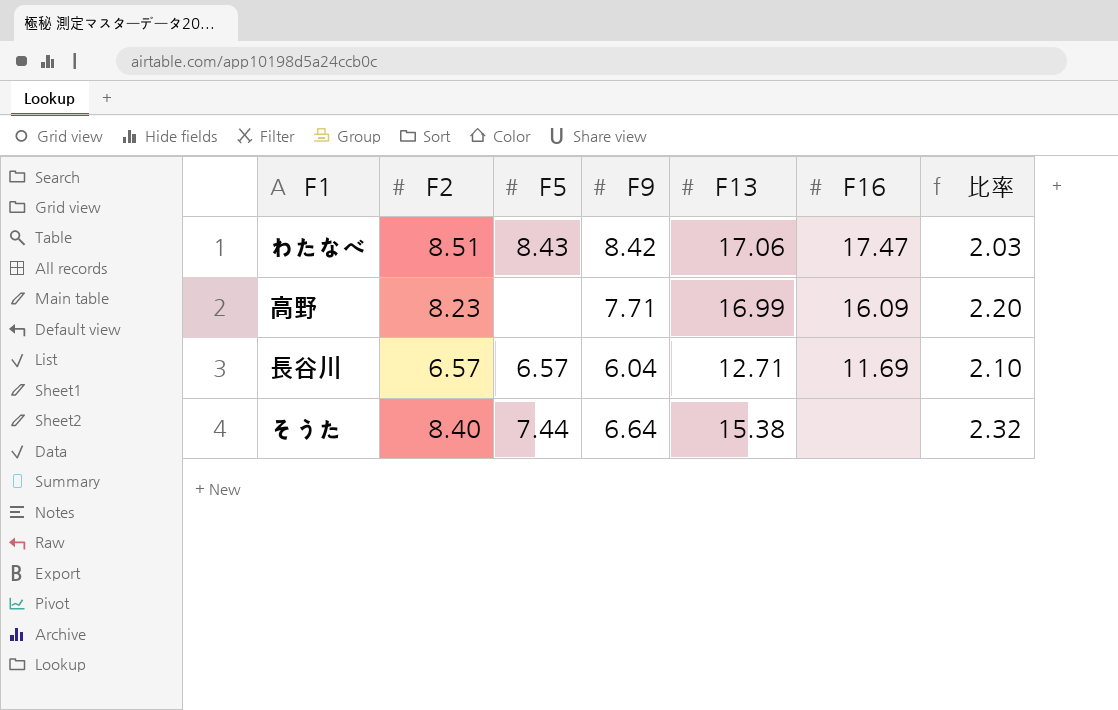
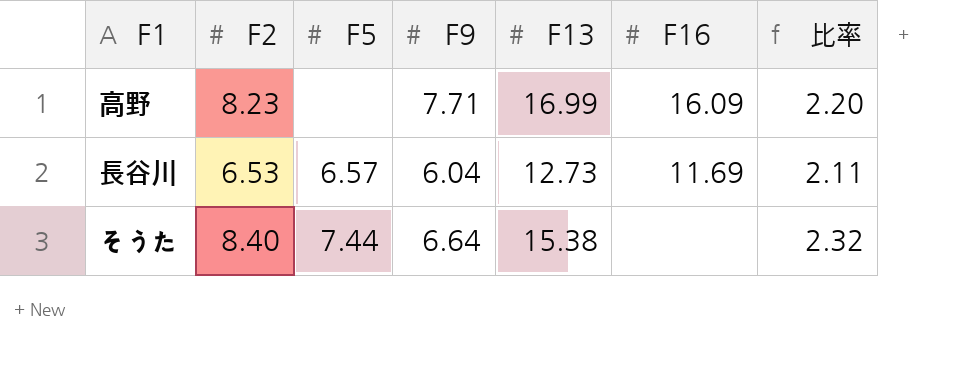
row わたなべ: 8.51 | 8.43 | 8.42 | 17.06 | 17.47 | 2.03 -> none
長谷川 | F2: 6.57 -> 6.53
長谷川 | F13: 12.71 -> 12.73
長谷川 | 比率: 2.10 -> 2.11

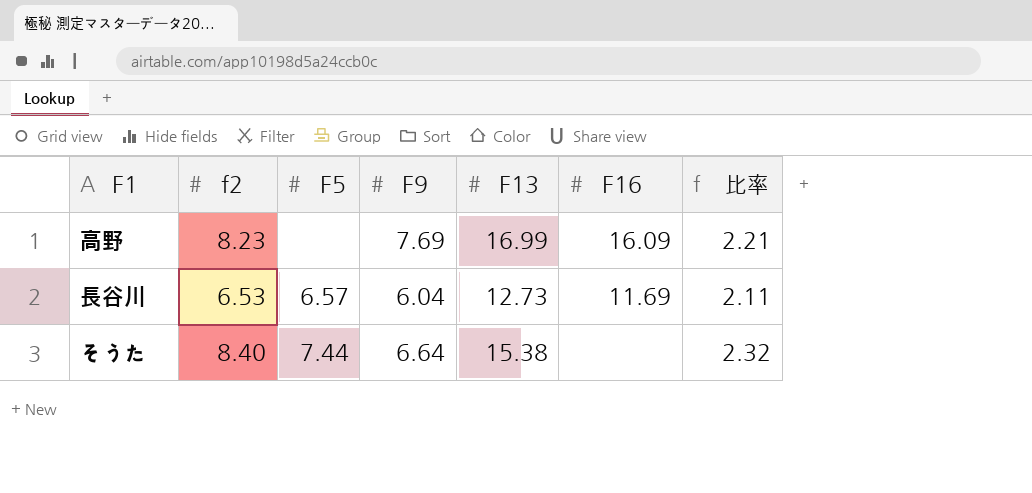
column name: F2 -> f2
高野 | F9: 7.71 -> 7.69
高野 | 比率: 2.20 -> 2.21

